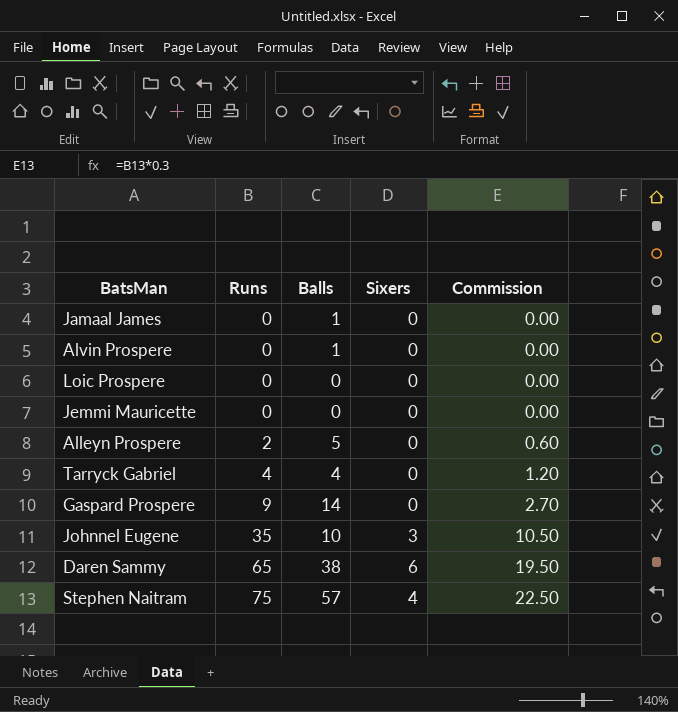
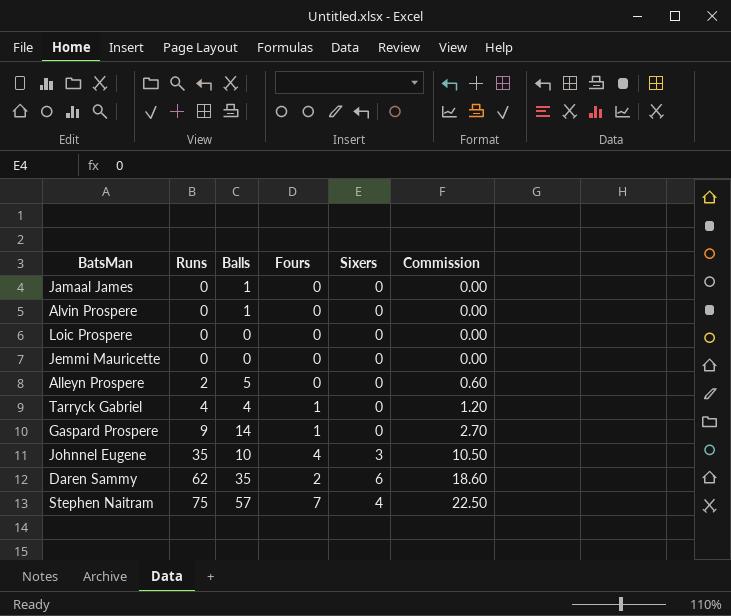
column Fours | position: none -> 4
Daren Sammy | Runs: 65 -> 62
Daren Sammy | Balls: 38 -> 35
Daren Sammy | Commission: 19.50 -> 18.60

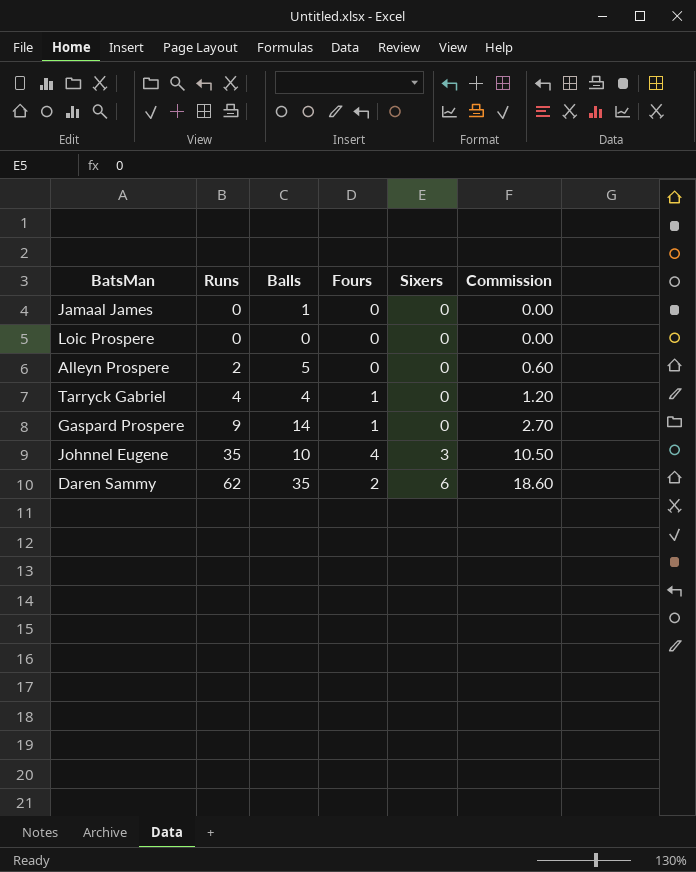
row Alvin Prospere: 0 | 1 | 0 | 0 | 0.00 -> none
row Jemmi Mauricette: 0 | 0 | 0 | 0 | 0.00 -> none
row Stephen Naitram: 75 | 57 | 7 | 4 | 22.50 -> none

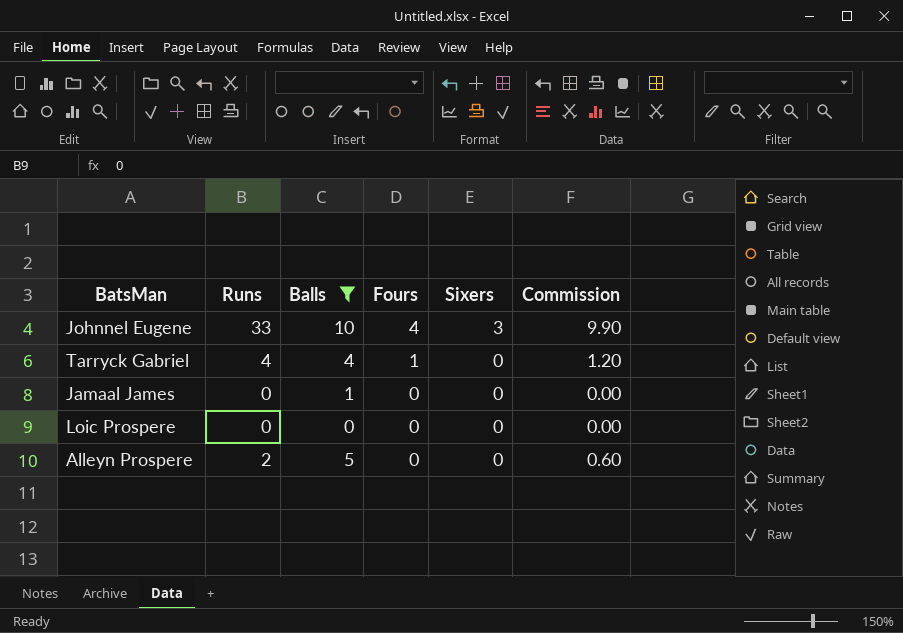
filter: none -> Balls <= 10
row order: Runs ascending -> Fours descending
Johnnel Eugene | Runs: 35 -> 33
Johnnel Eugene | Commission: 10.50 -> 9.90

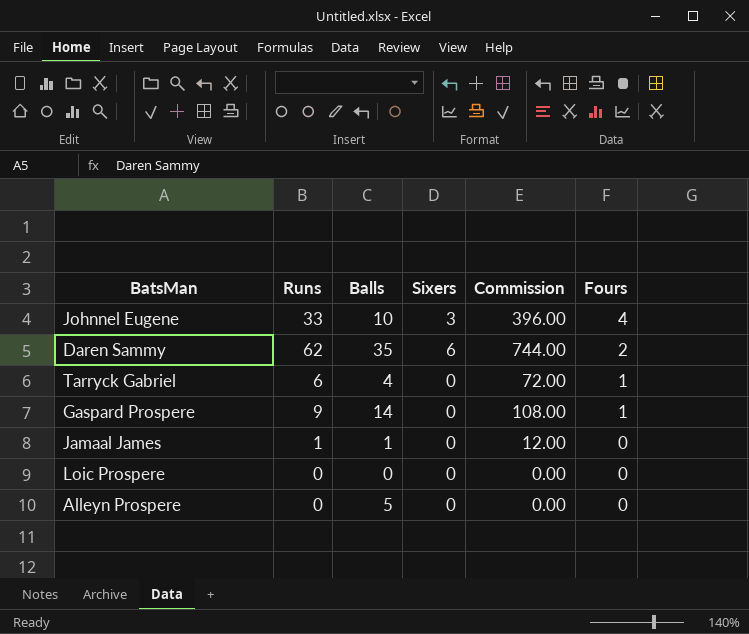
filter: Balls <= 10 -> none
column Commission | formula: [Runs] * 0.3 -> [Runs] * 12
column Fours | position: 4 -> 6
Tarryck Gabriel | Runs: 4 -> 6
Jamaal James | Runs: 0 -> 1
Alleyn Prospere | Runs: 2 -> 0

